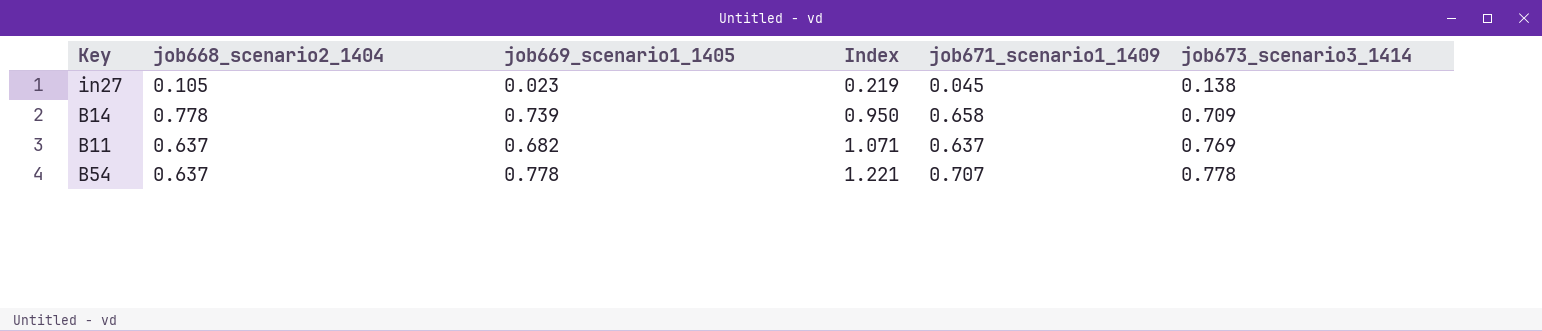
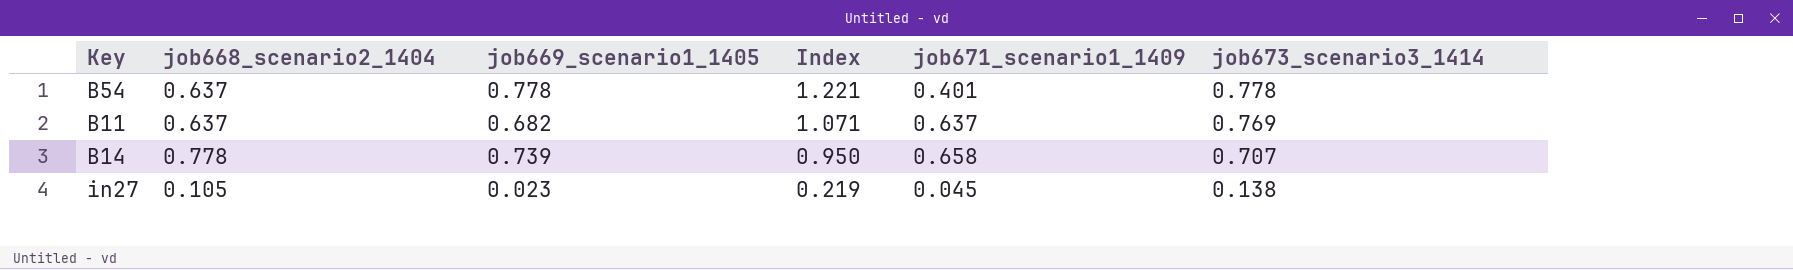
row order: Index ascending -> Index descending
B54 | job671_scenario1_1409: 0.707 -> 0.401
B14 | job673_scenario3_1414: 0.709 -> 0.707

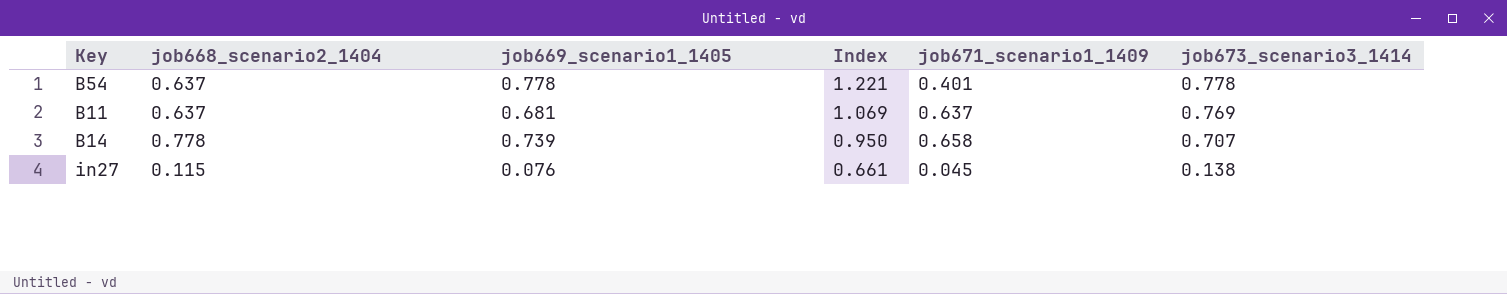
B11 | job669_scenario1_1405: 0.682 -> 0.681
B11 | Index: 1.071 -> 1.069
in27 | job668_scenario2_1404: 0.105 -> 0.115
in27 | job669_scenario1_1405: 0.023 -> 0.076
in27 | Index: 0.219 -> 0.661

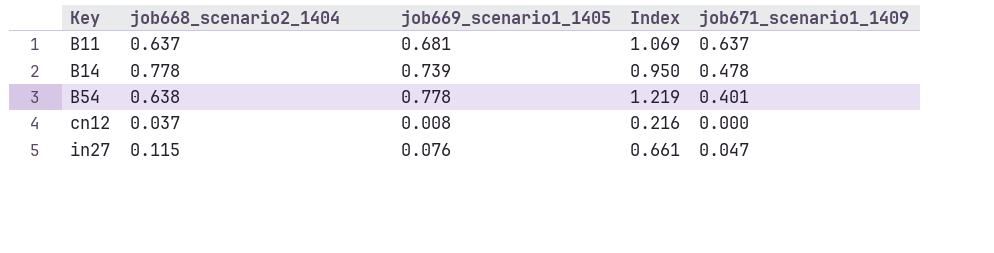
row order: Index descending -> Key ascending
column job673_scenario3_1414 | position: 6 -> none
B14 | job671_scenario1_1409: 0.658 -> 0.478
B54 | job668_scenario2_1404: 0.637 -> 0.638
B54 | Index: 1.221 -> 1.219
row cn12: none -> 0.037 | 0.008 | 0.216 | 0.000
in27 | job671_scenario1_1409: 0.045 -> 0.047

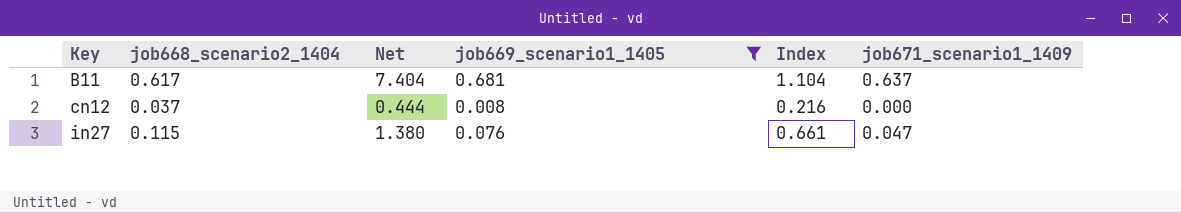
filter: none -> job669_scenario1_1405 <= 0.681
column Net | formula: none -> [job668_scenario2_1404] * 12
B11 | job668_scenario2_1404: 0.637 -> 0.617
B11 | Index: 1.069 -> 1.104

